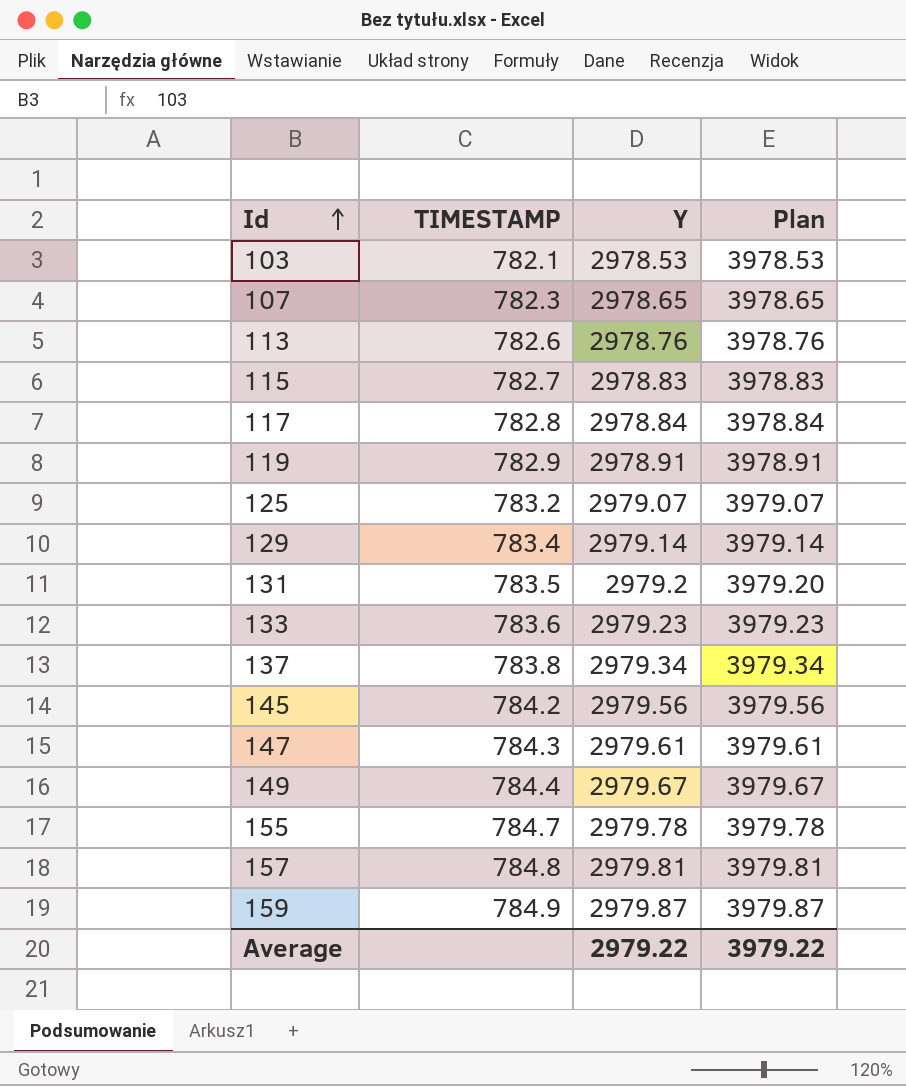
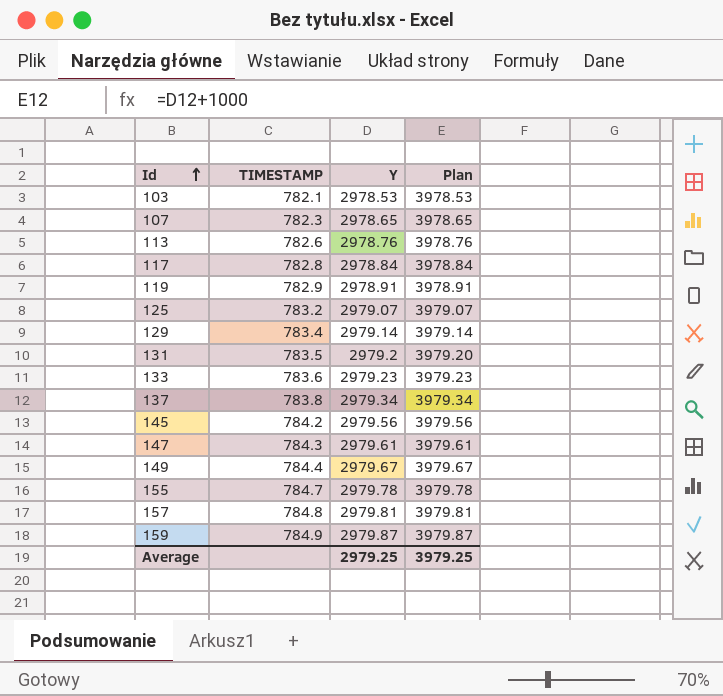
row 115: 782.7 | 2978.83 | 3978.83 -> none
Average | Y: 2979.22 -> 2979.25
Average | Plan: 3979.22 -> 3979.25

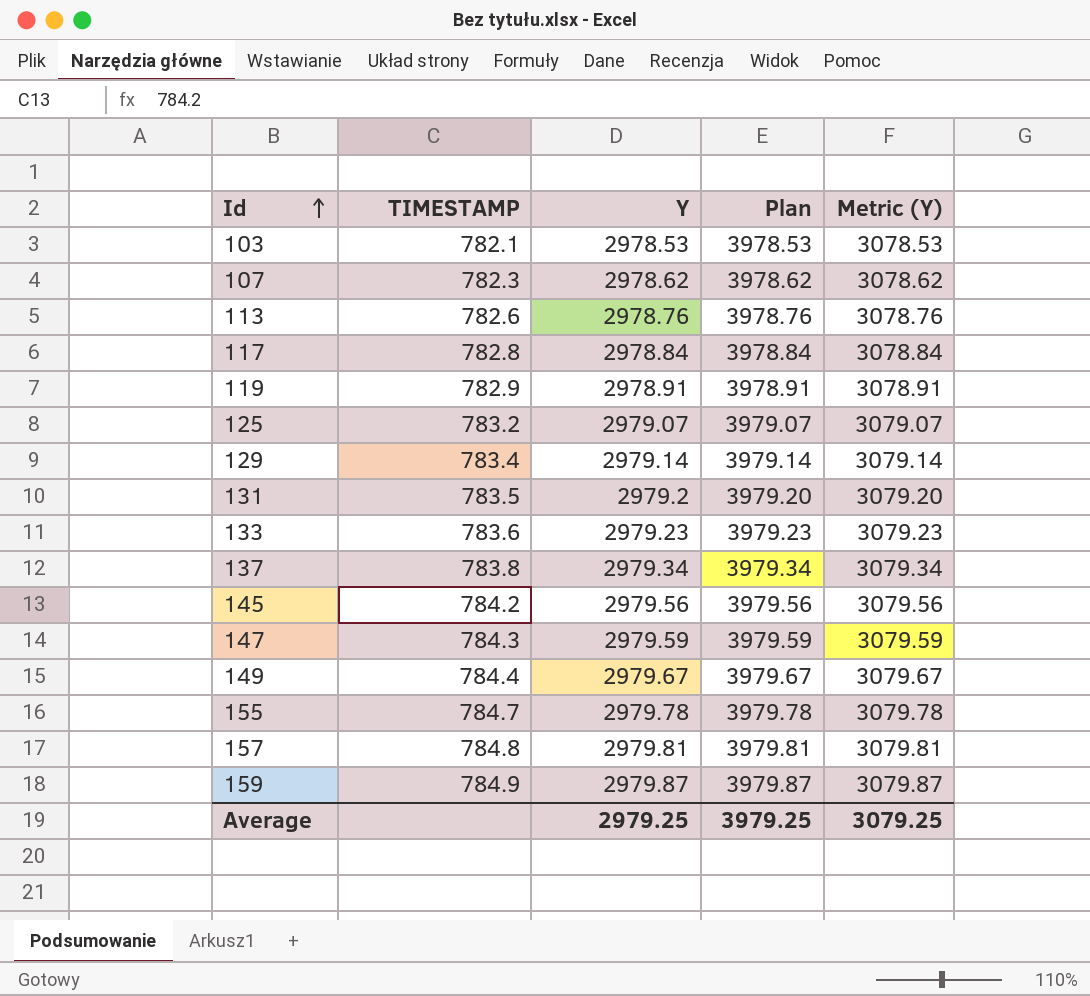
column Metric (Y) | formula: none -> [Y] + 100
107 | Y: 2978.65 -> 2978.62
107 | Plan: 3978.65 -> 3978.62
147 | Y: 2979.61 -> 2979.59
147 | Plan: 3979.61 -> 3979.59

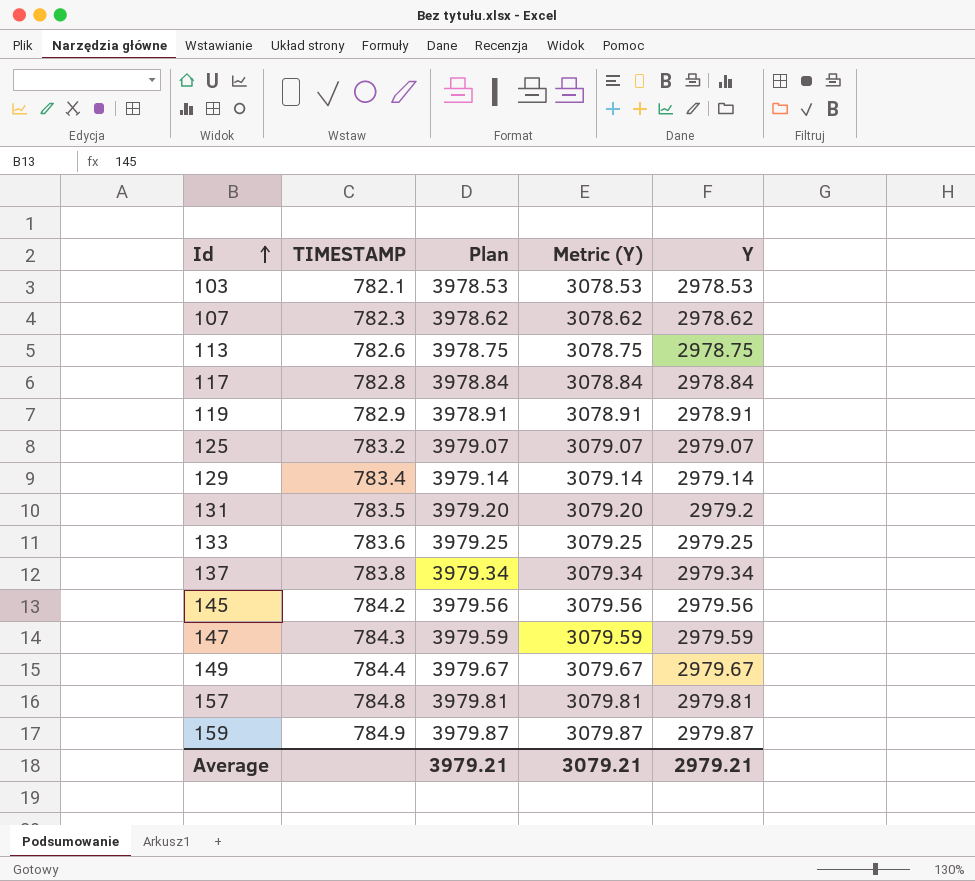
column Y | position: 3 -> 5
row 155: 784.7 | 2979.78 | 3979.78 | 3079.78 -> none
113 | Plan: 3978.76 -> 3978.75
113 | Metric (Y): 3078.76 -> 3078.75
113 | Y: 2978.76 -> 2978.75
133 | Plan: 3979.23 -> 3979.25
133 | Metric (Y): 3079.23 -> 3079.25
133 | Y: 2979.23 -> 2979.25
Average | Plan: 3979.25 -> 3979.21
Average | Metric (Y): 3079.25 -> 3079.21
Average | Y: 2979.25 -> 2979.21

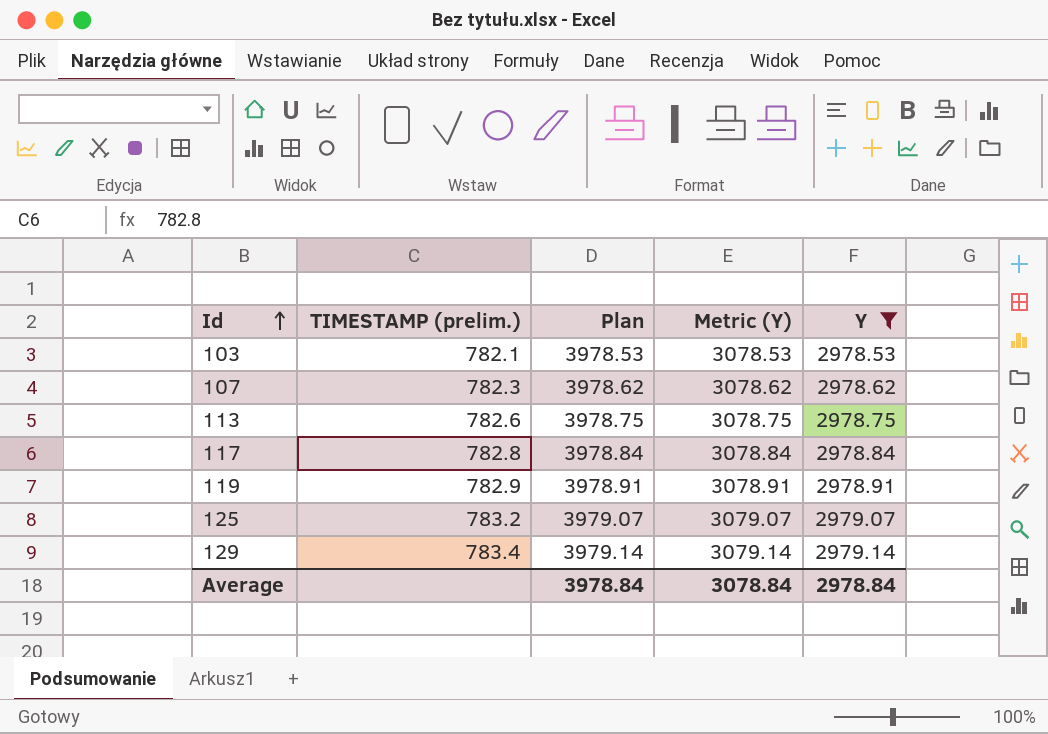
filter: none -> Y <= 2979.14
column name: TIMESTAMP -> TIMESTAMP (prelim.)
Average | Plan: 3979.21 -> 3978.84
Average | Metric (Y): 3079.21 -> 3078.84
Average | Y: 2979.21 -> 2978.84

